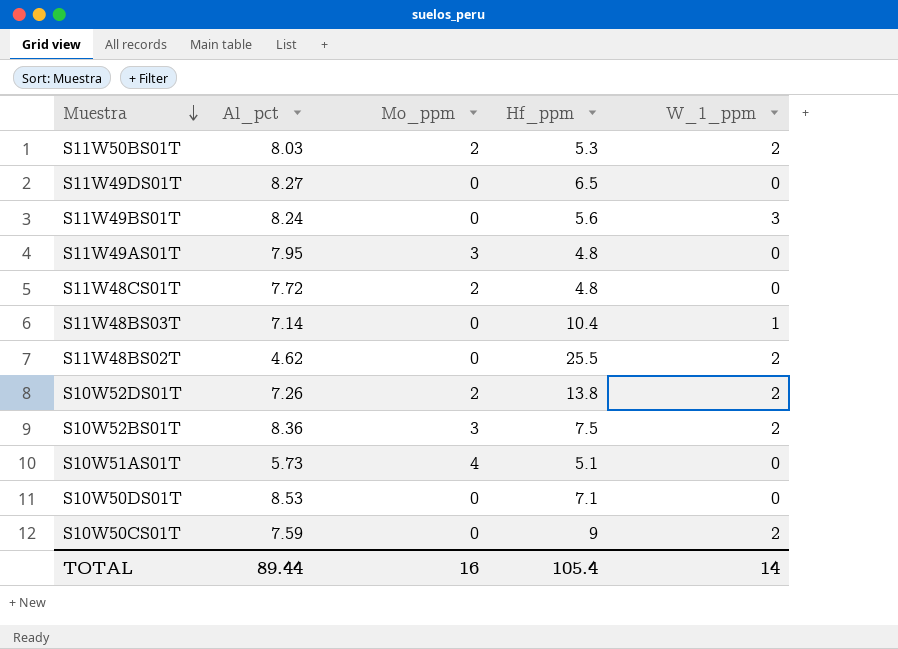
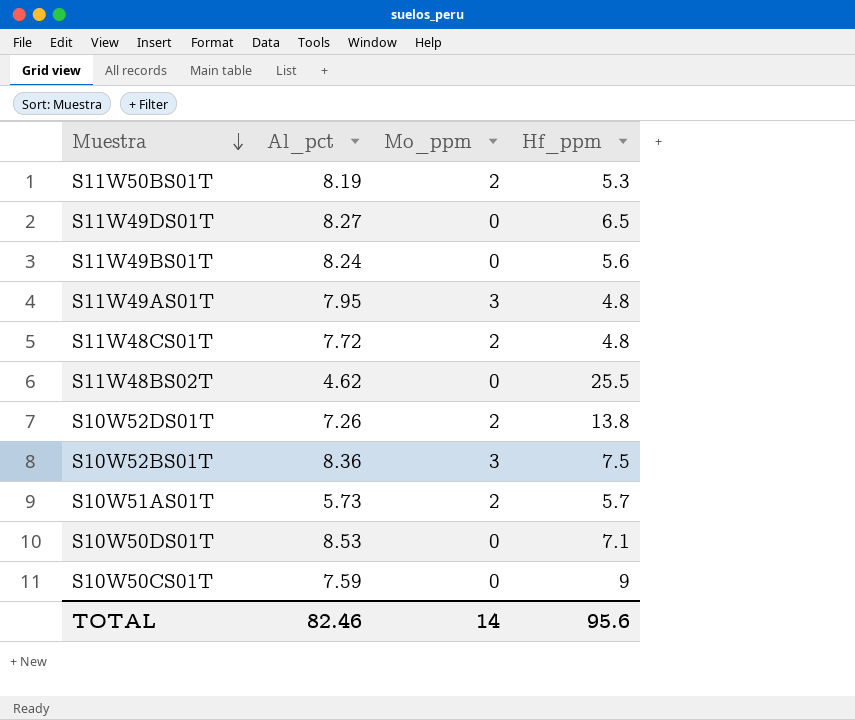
column W_1_ppm | position: 5 -> none
row S11W48BS03T: 7.14 | 0 | 10.4 | 1 -> none
S11W50BS01T | Al_pct: 8.03 -> 8.19
S10W51AS01T | Mo_ppm: 4 -> 2
S10W51AS01T | Hf_ppm: 5.1 -> 5.7
TOTAL | Al_pct: 89.44 -> 82.46
TOTAL | Mo_ppm: 16 -> 14
TOTAL | Hf_ppm: 105.4 -> 95.6

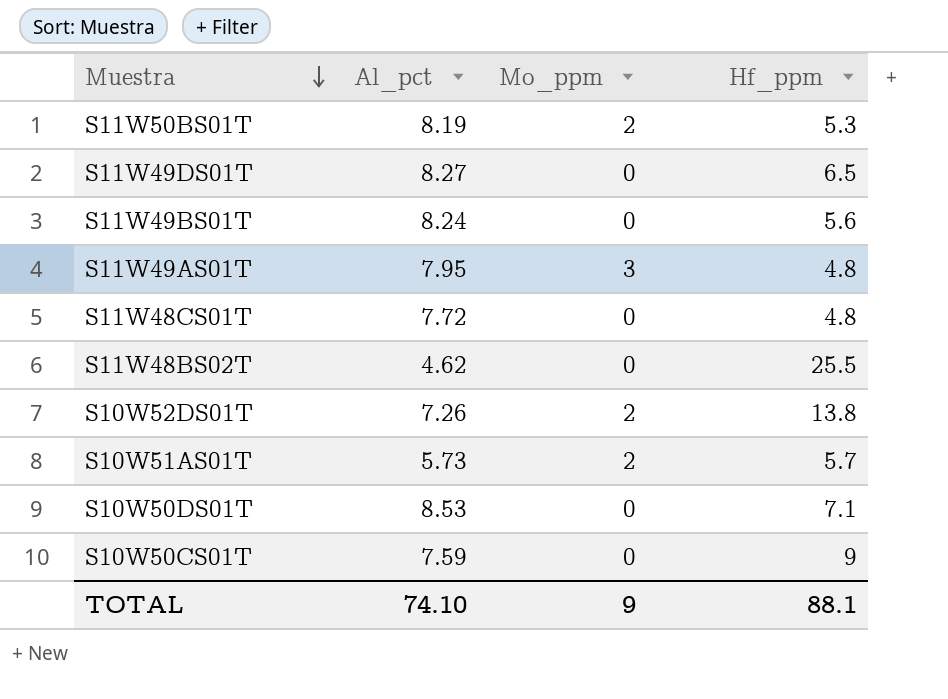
row S10W52BS01T: 8.36 | 3 | 7.5 -> none
S11W48CS01T | Mo_ppm: 2 -> 0
TOTAL | Al_pct: 82.46 -> 74.10
TOTAL | Mo_ppm: 14 -> 9
TOTAL | Hf_ppm: 95.6 -> 88.1

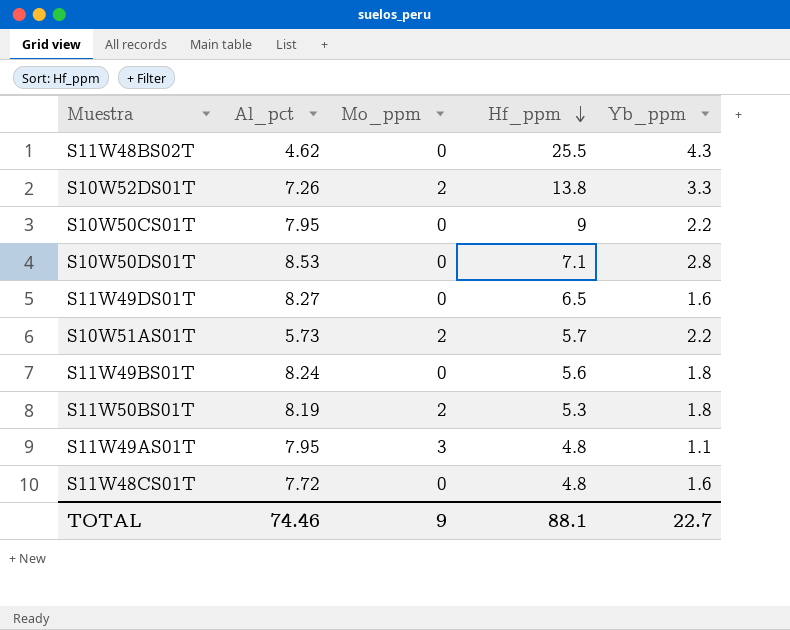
row order: Muestra descending -> Hf_ppm descending
column Yb_ppm | position: none -> 5
S10W50CS01T | Al_pct: 7.59 -> 7.95
TOTAL | Al_pct: 74.10 -> 74.46

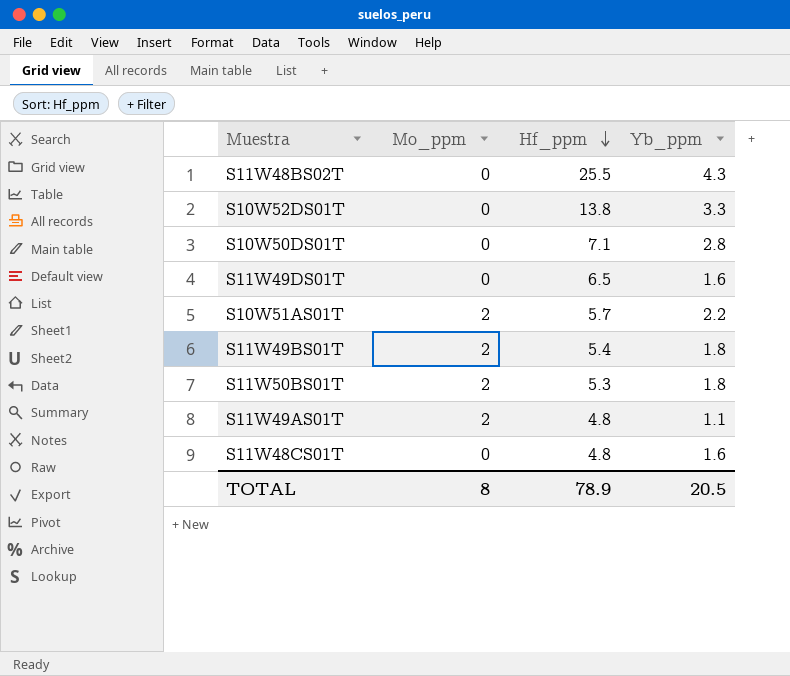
column Al_pct | position: 2 -> none
row S10W50CS01T: 7.95 | 0 | 9 | 2.2 -> none
S10W52DS01T | Mo_ppm: 2 -> 0
S11W49BS01T | Mo_ppm: 0 -> 2
S11W49BS01T | Hf_ppm: 5.6 -> 5.4
S11W49AS01T | Mo_ppm: 3 -> 2
TOTAL | Mo_ppm: 9 -> 8
TOTAL | Hf_ppm: 88.1 -> 78.9
TOTAL | Yb_ppm: 22.7 -> 20.5

